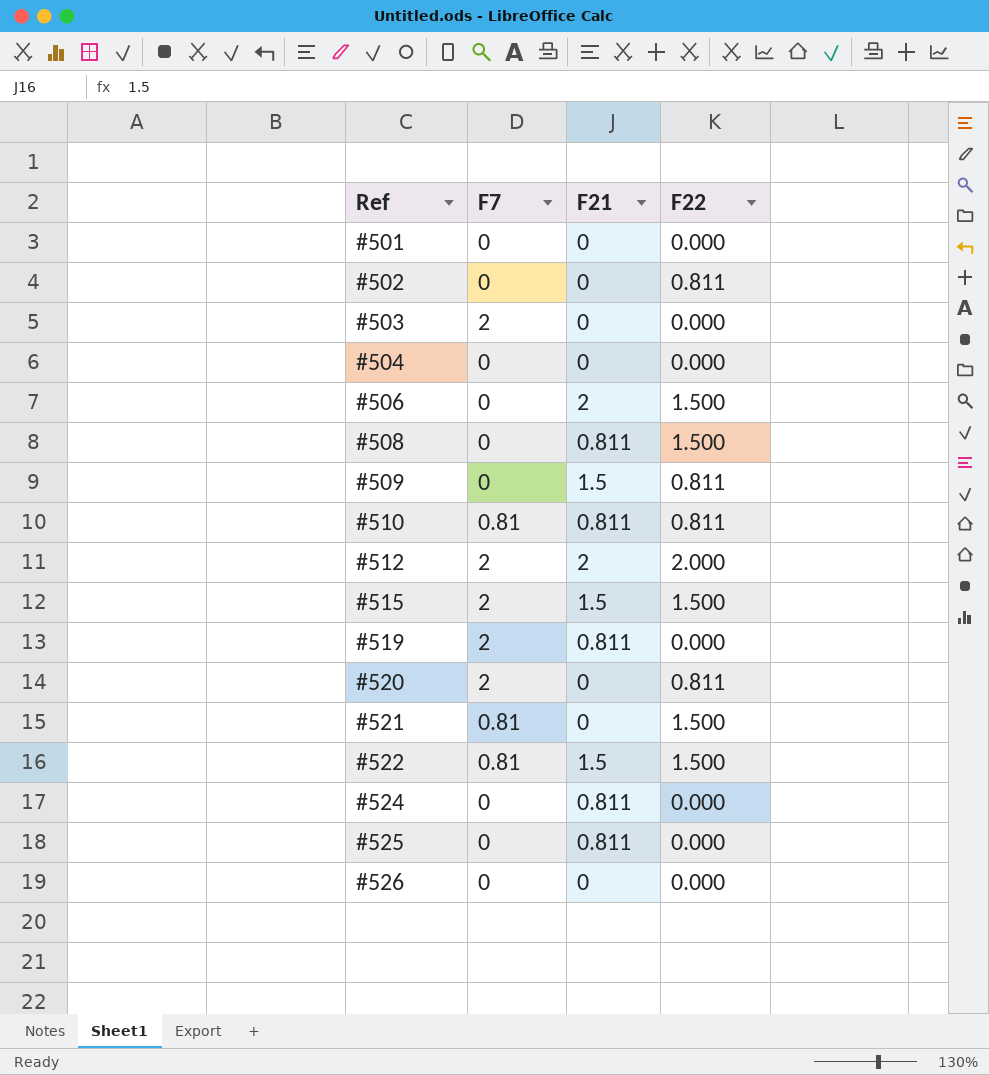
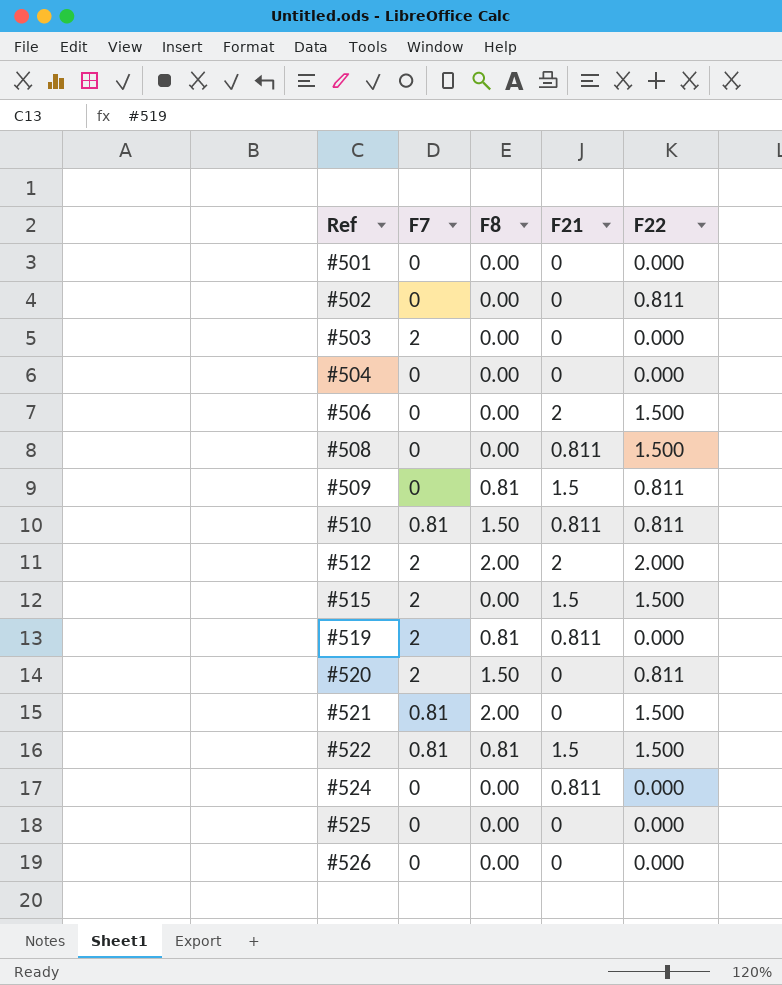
column F8 | position: none -> 3
#525 | F21: 0.811 -> 0

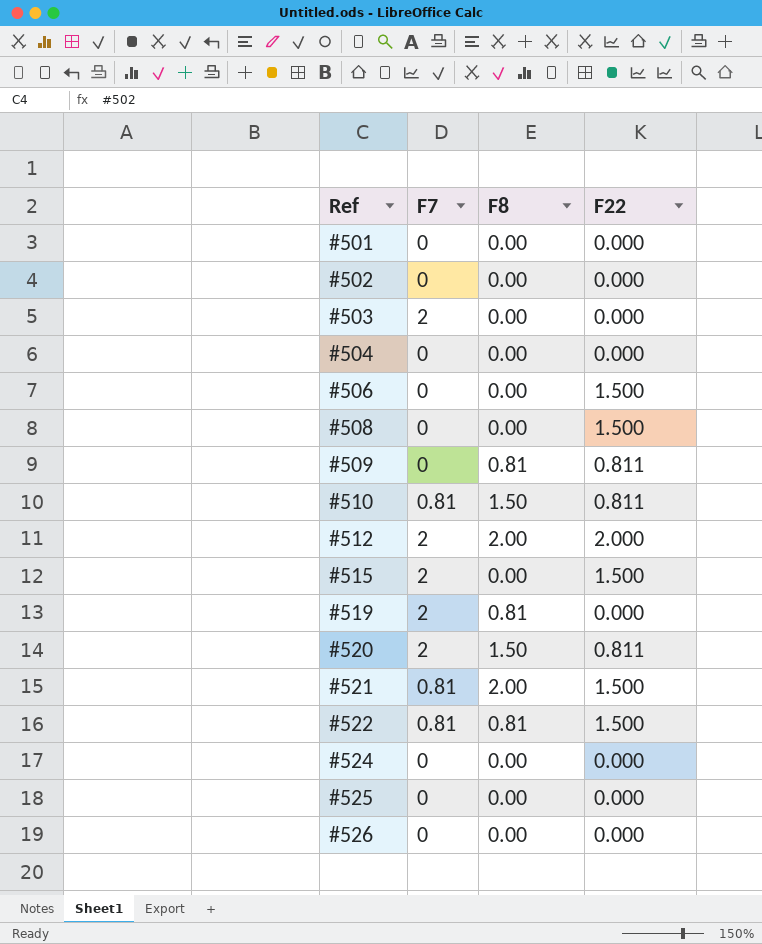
column F21 | position: 4 -> none
#502 | F22: 0.811 -> 0.000

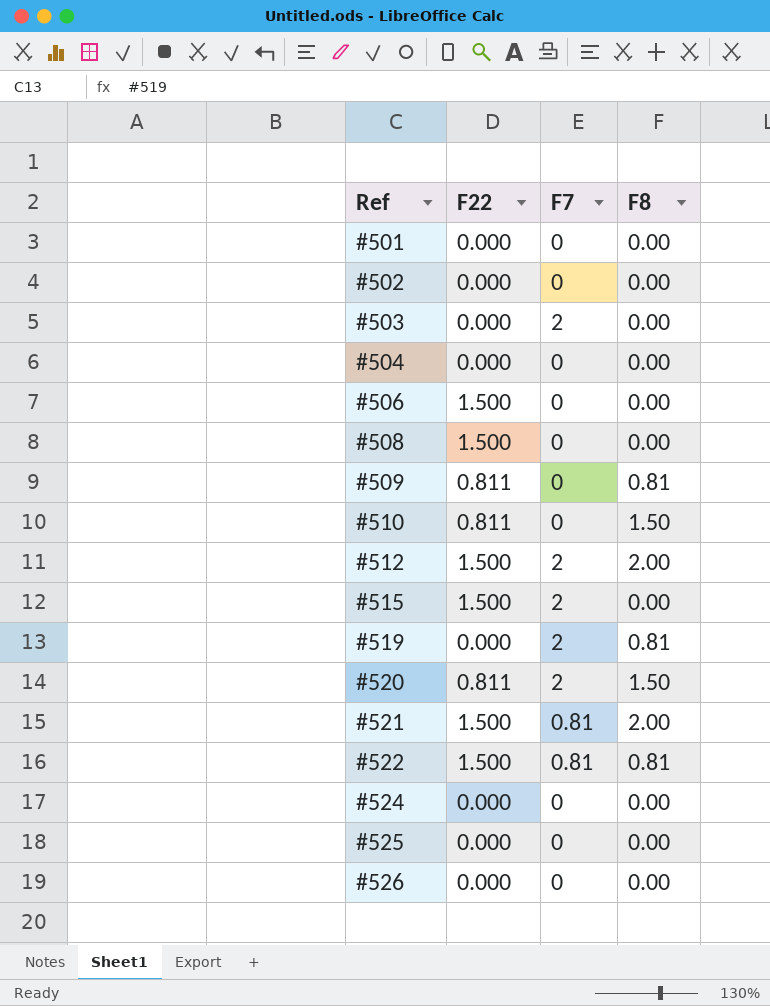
column F22 | position: 4 -> 2
#510 | F7: 0.81 -> 0
#512 | F22: 2.000 -> 1.500

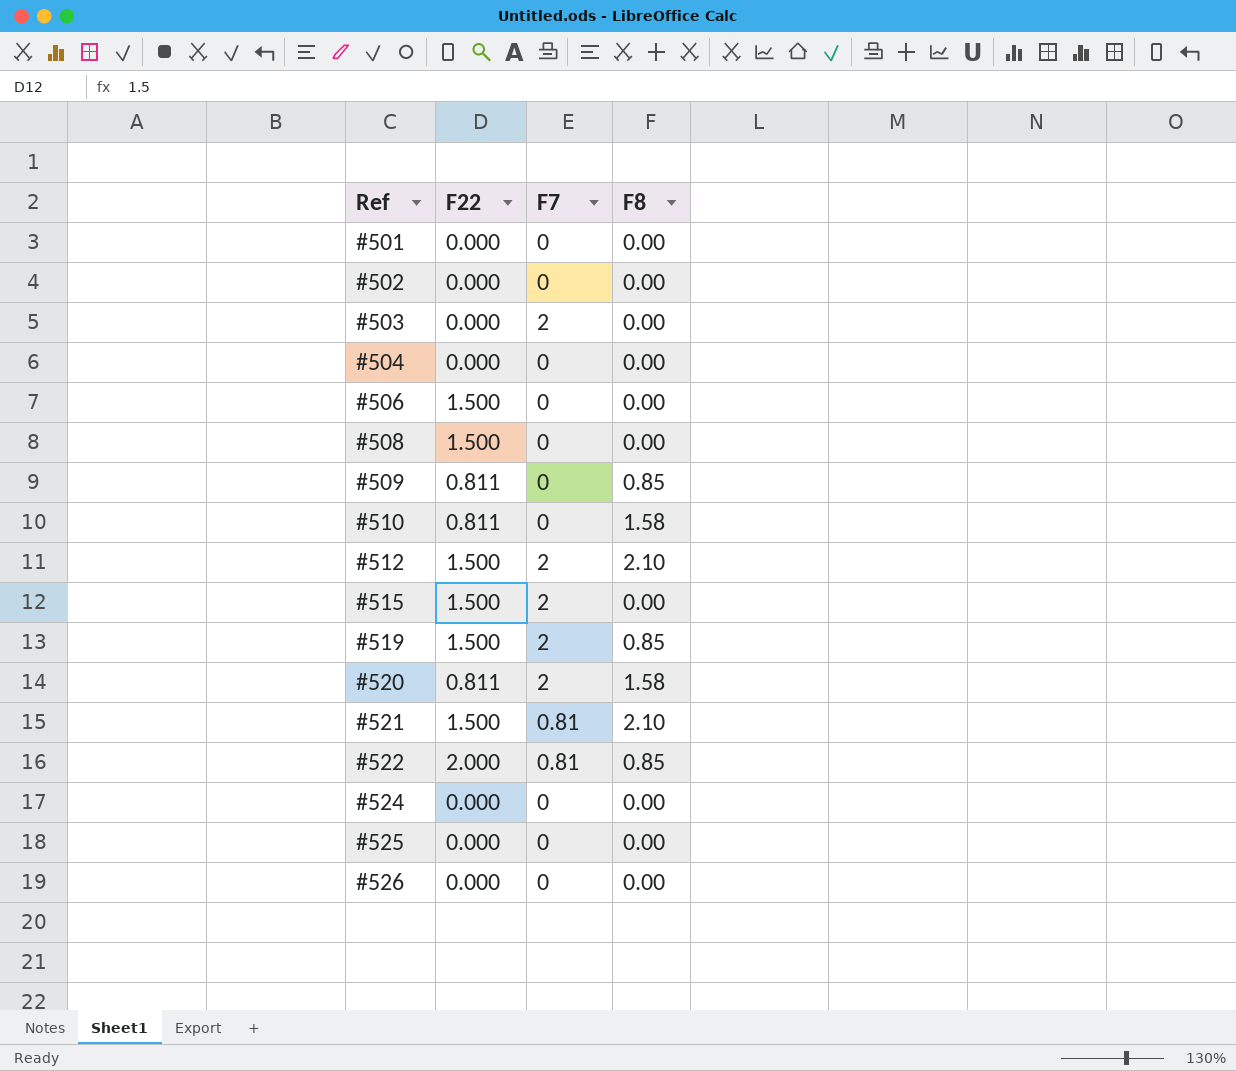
#509 | F8: 0.81 -> 0.85
#510 | F8: 1.50 -> 1.58
#512 | F8: 2.00 -> 2.10
#519 | F22: 0.000 -> 1.500
#519 | F8: 0.81 -> 0.85
#520 | F8: 1.50 -> 1.58
#521 | F8: 2.00 -> 2.10
#522 | F22: 1.500 -> 2.000
#522 | F8: 0.81 -> 0.85

